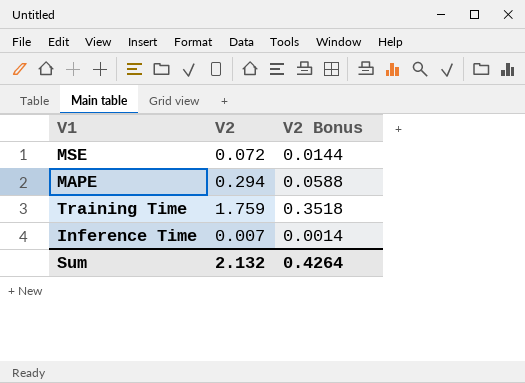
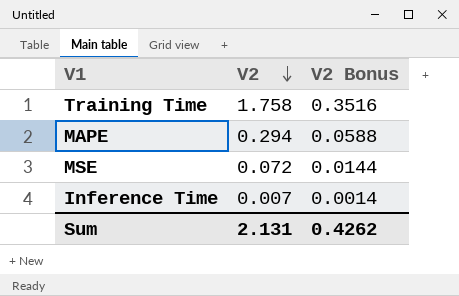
row order: none -> V2 descending
Training Time | V2: 1.759 -> 1.758
Training Time | V2 Bonus: 0.3518 -> 0.3516
Sum | V2: 2.132 -> 2.131
Sum | V2 Bonus: 0.4264 -> 0.4262

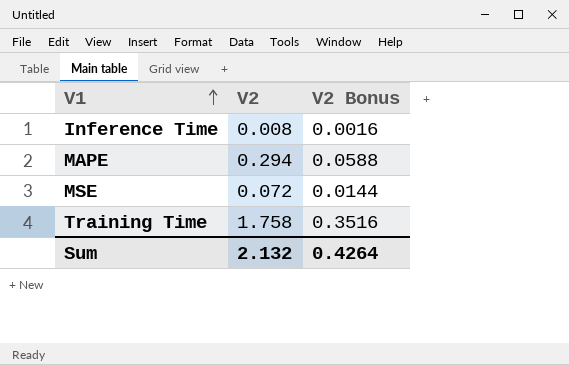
row order: V2 descending -> V1 ascending
Inference Time | V2: 0.007 -> 0.008
Inference Time | V2 Bonus: 0.0014 -> 0.0016
Sum | V2: 2.131 -> 2.132
Sum | V2 Bonus: 0.4262 -> 0.4264

